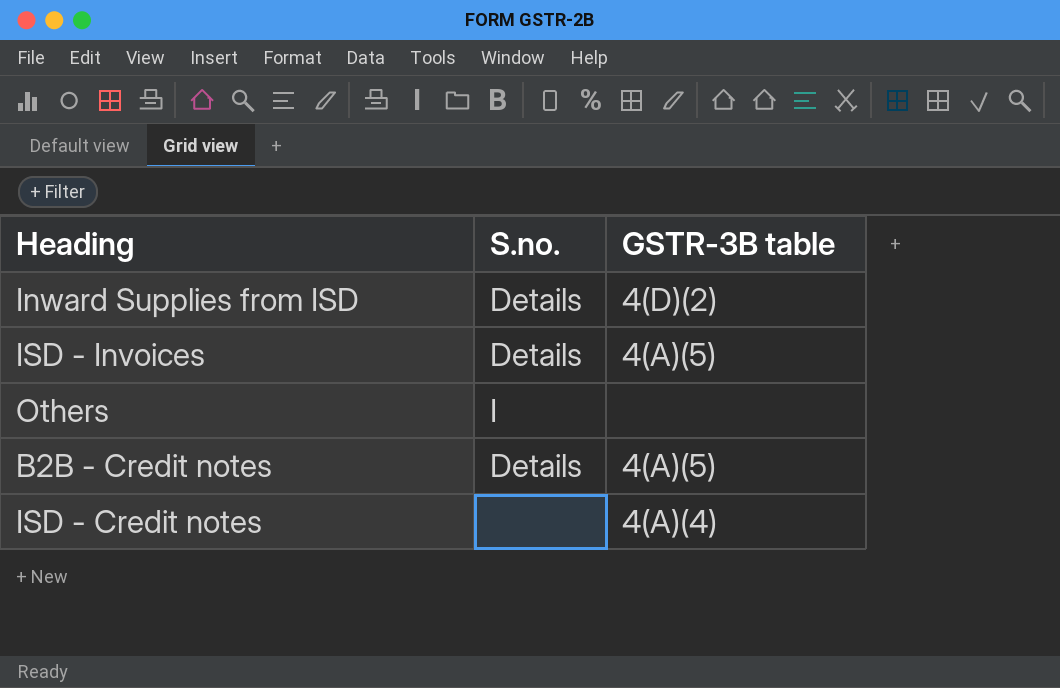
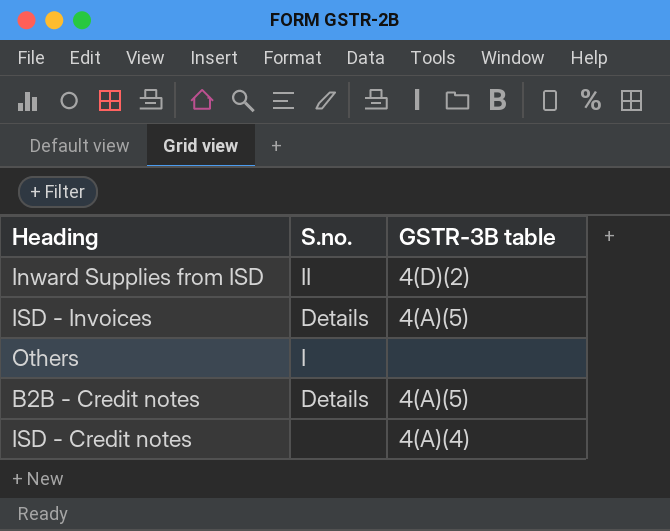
Inward Supplies from ISD | S.no.: Details -> II

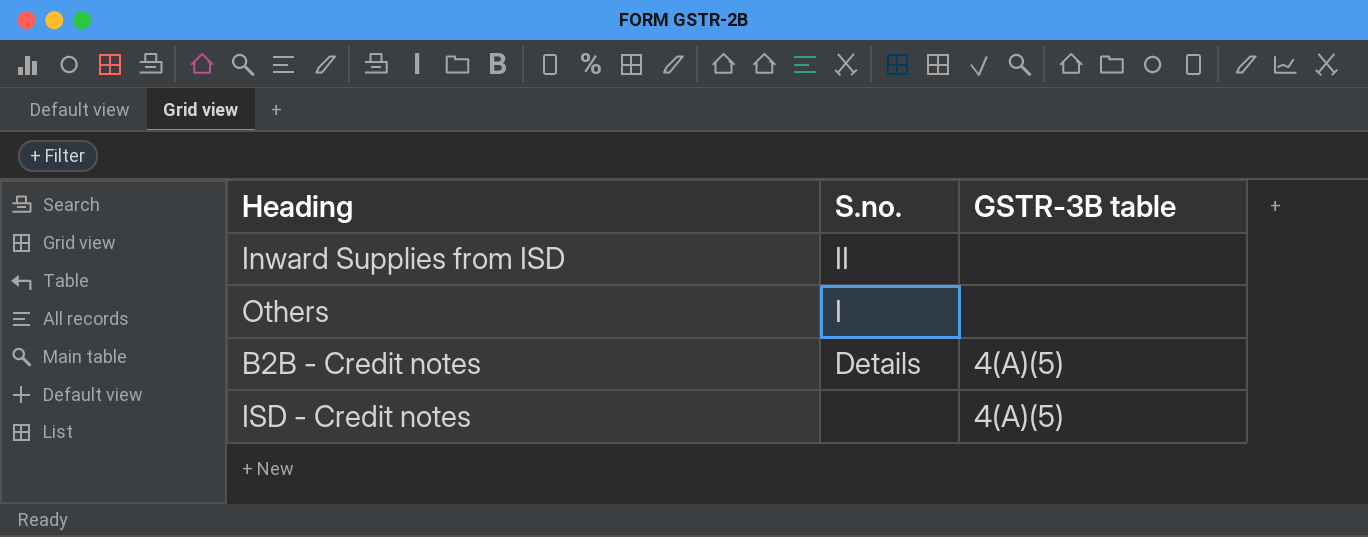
row ISD - Invoices: Details | 4(A)(5) -> none
Inward Supplies from ISD | GSTR-3B table: 4(D)(2) -> none
ISD - Credit notes | GSTR-3B table: 4(A)(4) -> 4(A)(5)

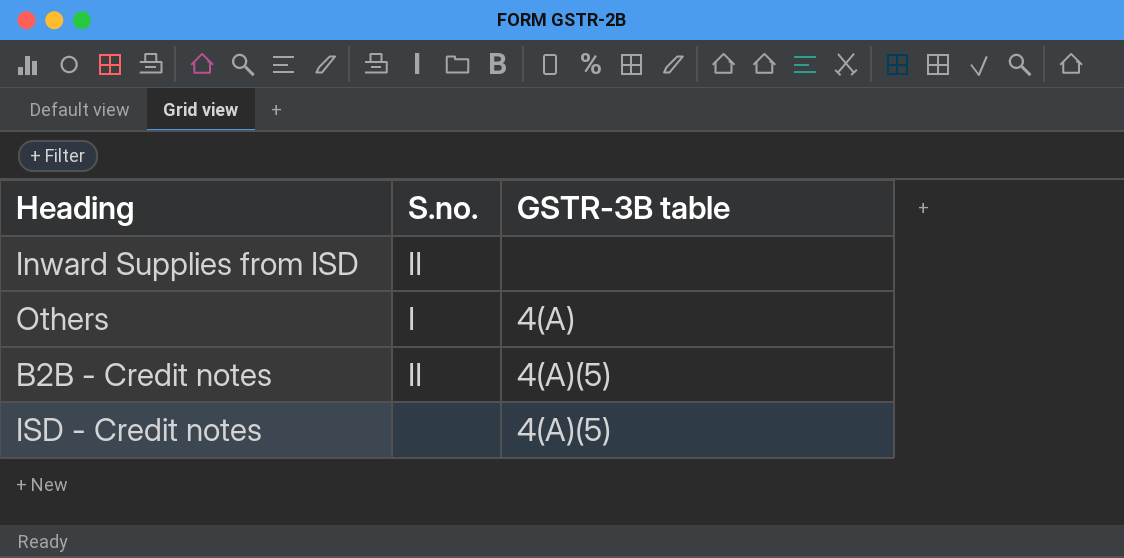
Others | GSTR-3B table: none -> 4(A)
B2B - Credit notes | S.no.: Details -> II

